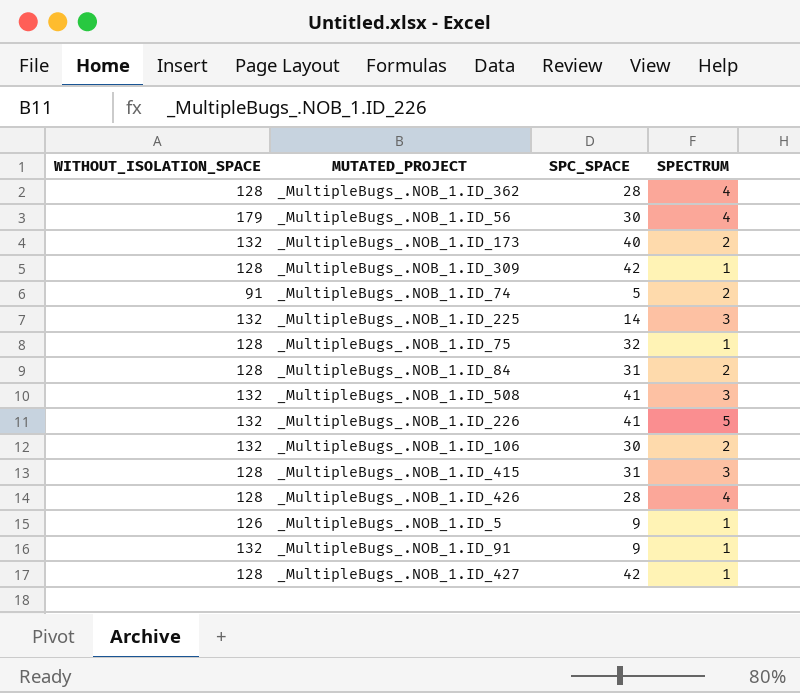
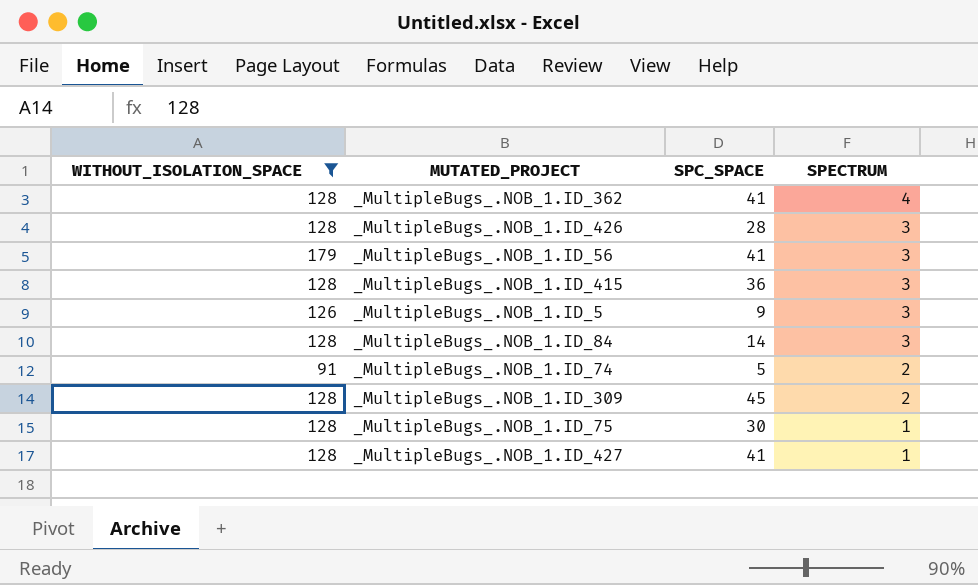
filter: none -> WITHOUT_ISOLATION_SPACE != 132
row order: none -> SPECTRUM descending
_MultipleBugs_.NOB_1.ID_362 | SPC_SPACE: 28 -> 41
_MultipleBugs_.NOB_1.ID_426 | SPECTRUM: 4 -> 3
_MultipleBugs_.NOB_1.ID_56 | SPC_SPACE: 30 -> 41
_MultipleBugs_.NOB_1.ID_56 | SPECTRUM: 4 -> 3
_MultipleBugs_.NOB_1.ID_415 | SPC_SPACE: 31 -> 36
_MultipleBugs_.NOB_1.ID_5 | SPECTRUM: 1 -> 3
_MultipleBugs_.NOB_1.ID_84 | SPC_SPACE: 31 -> 14
_MultipleBugs_.NOB_1.ID_84 | SPECTRUM: 2 -> 3
_MultipleBugs_.NOB_1.ID_309 | SPC_SPACE: 42 -> 45
_MultipleBugs_.NOB_1.ID_309 | SPECTRUM: 1 -> 2
_MultipleBugs_.NOB_1.ID_75 | SPC_SPACE: 32 -> 30
_MultipleBugs_.NOB_1.ID_427 | SPC_SPACE: 42 -> 41

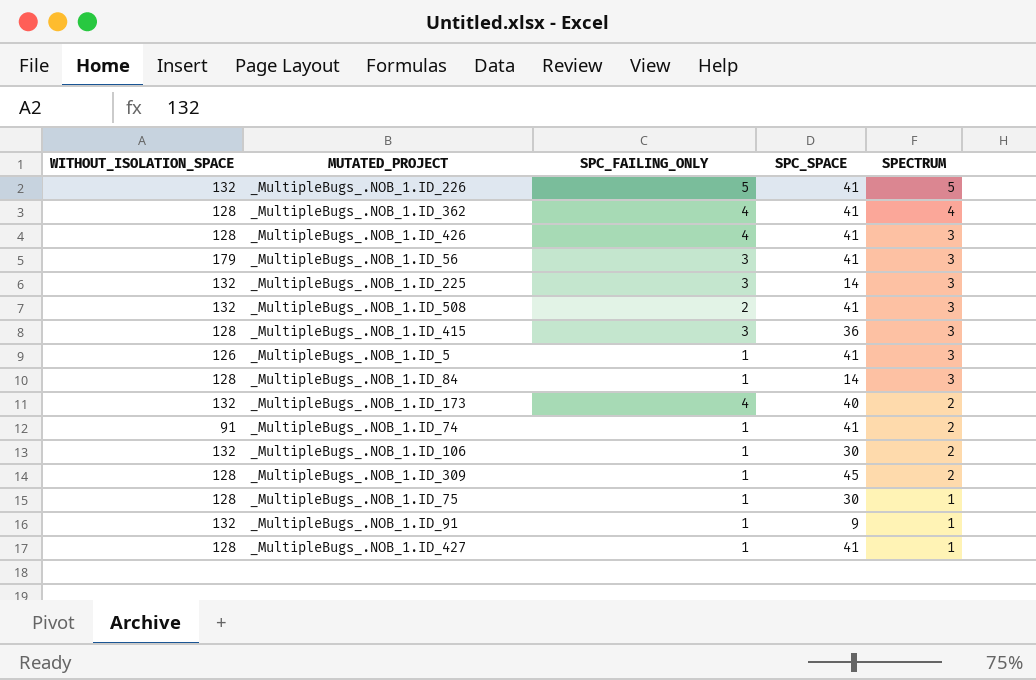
filter: WITHOUT_ISOLATION_SPACE != 132 -> none
column SPC_FAILING_ONLY | position: none -> 3
_MultipleBugs_.NOB_1.ID_426 | SPC_SPACE: 28 -> 41
_MultipleBugs_.NOB_1.ID_5 | SPC_SPACE: 9 -> 41
_MultipleBugs_.NOB_1.ID_74 | SPC_SPACE: 5 -> 41

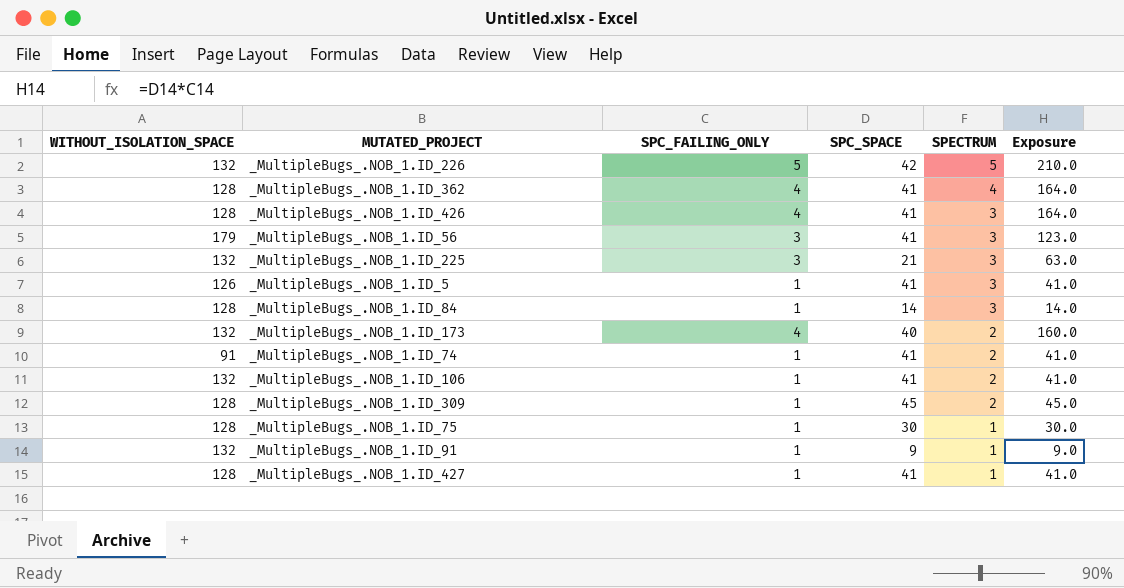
column Exposure | formula: none -> [SPC_FAILING_ONLY] * [SPC_SPACE]
row _MultipleBugs_.NOB_1.ID_508: 132 | 2 | 41 | 3 -> none
row _MultipleBugs_.NOB_1.ID_415: 128 | 3 | 36 | 3 -> none
_MultipleBugs_.NOB_1.ID_226 | SPC_SPACE: 41 -> 42
_MultipleBugs_.NOB_1.ID_225 | SPC_SPACE: 14 -> 21
_MultipleBugs_.NOB_1.ID_106 | SPC_SPACE: 30 -> 41

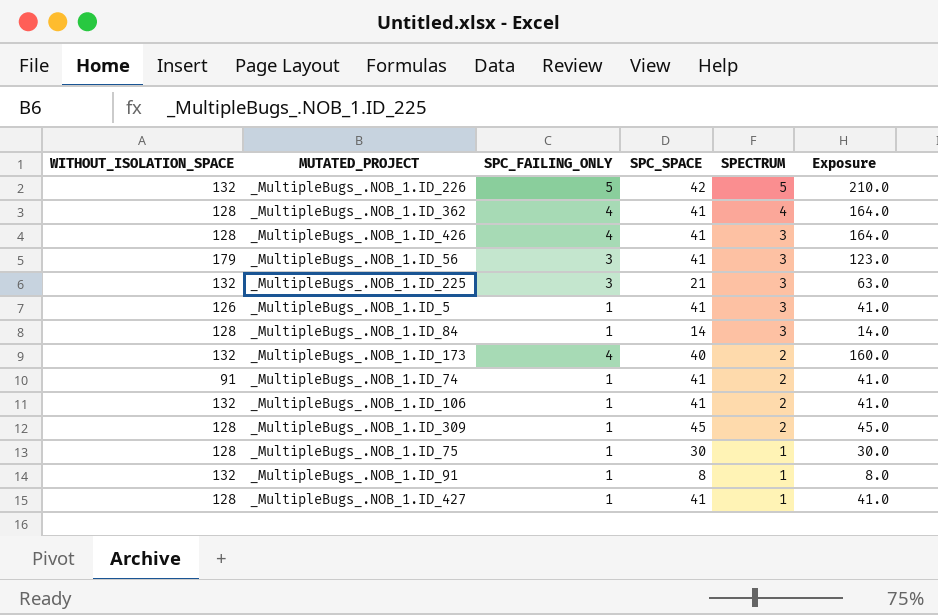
_MultipleBugs_.NOB_1.ID_91 | SPC_SPACE: 9 -> 8
_MultipleBugs_.NOB_1.ID_91 | Exposure: 9.0 -> 8.0

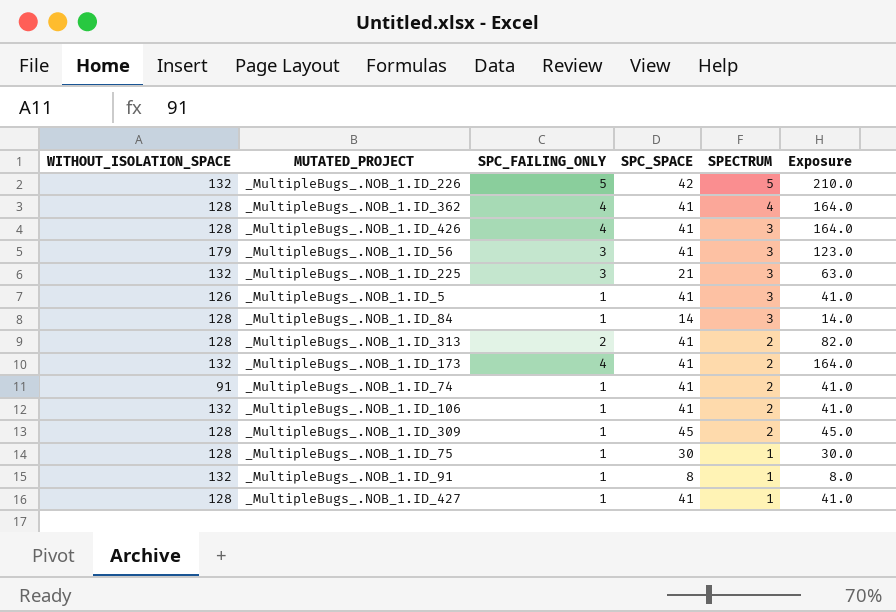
row _MultipleBugs_.NOB_1.ID_313: none -> 128 | 2 | 41 | 2 | 82.0
_MultipleBugs_.NOB_1.ID_173 | SPC_SPACE: 40 -> 41
_MultipleBugs_.NOB_1.ID_173 | Exposure: 160.0 -> 164.0

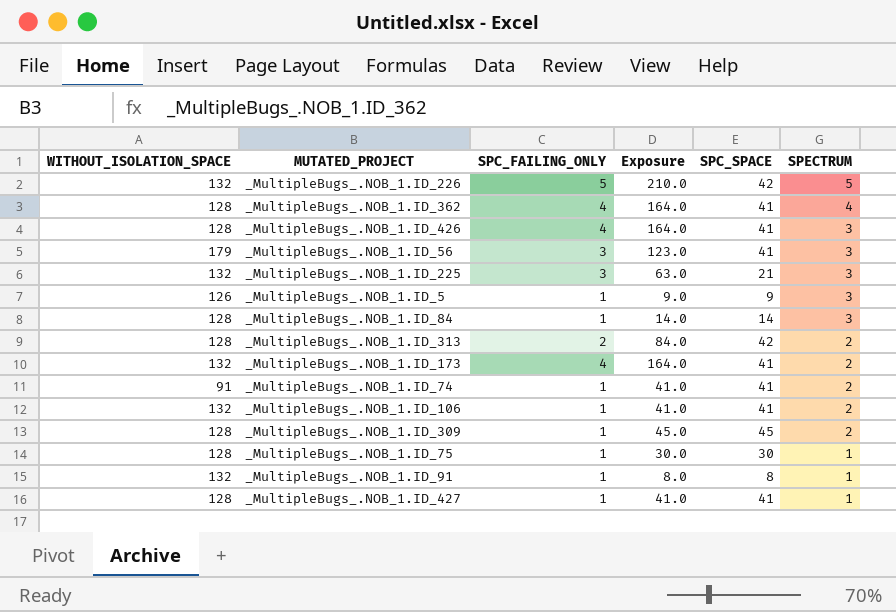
column Exposure | position: 6 -> 4
_MultipleBugs_.NOB_1.ID_5 | Exposure: 41.0 -> 9.0
_MultipleBugs_.NOB_1.ID_5 | SPC_SPACE: 41 -> 9
_MultipleBugs_.NOB_1.ID_313 | Exposure: 82.0 -> 84.0
_MultipleBugs_.NOB_1.ID_313 | SPC_SPACE: 41 -> 42

